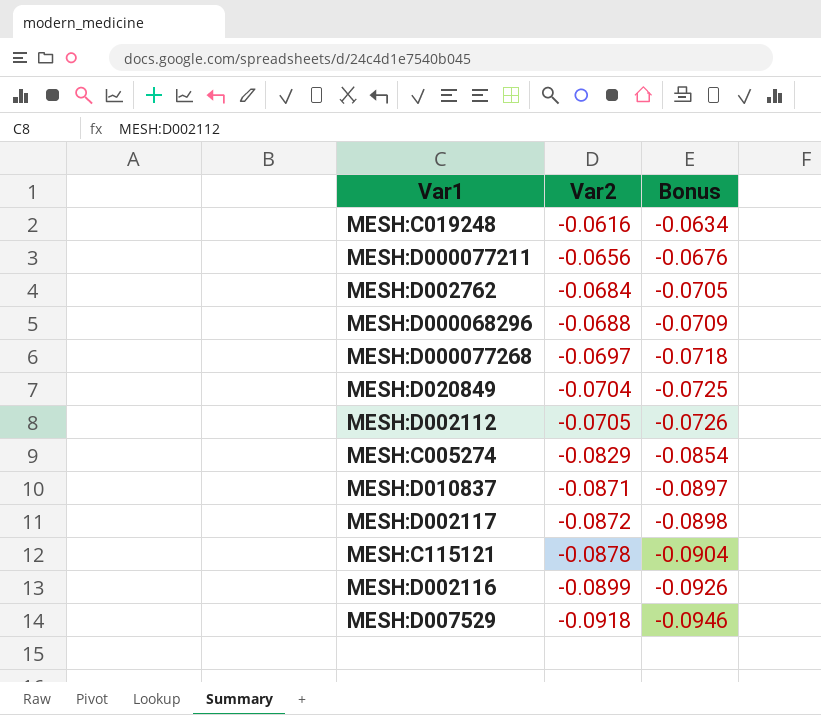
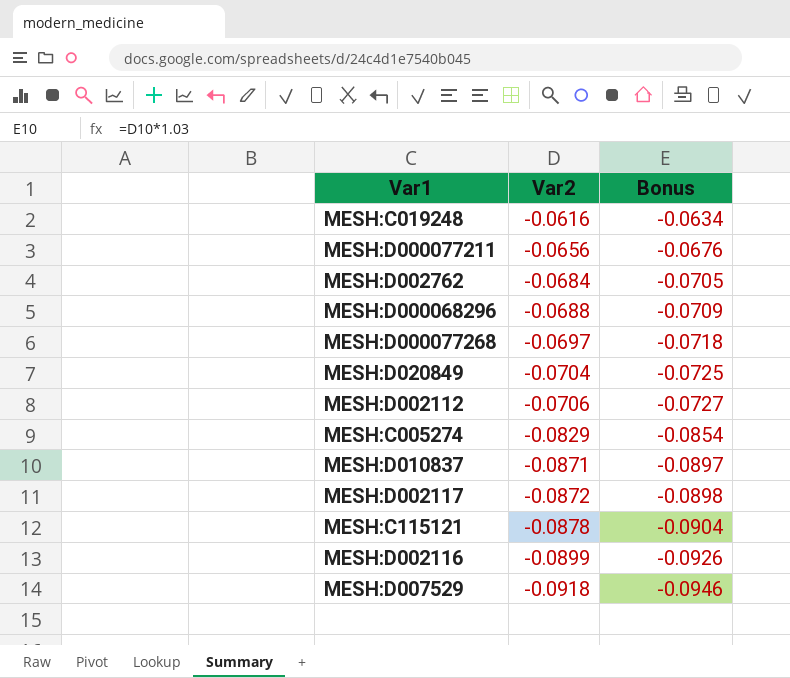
MESH:D002112 | Var2: -0.0705 -> -0.0706
MESH:D002112 | Bonus: -0.0726 -> -0.0727

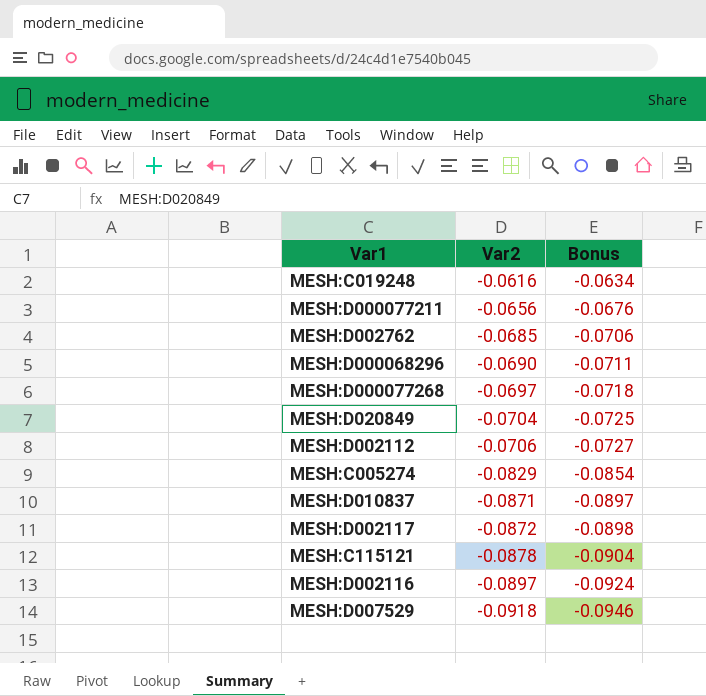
MESH:D002762 | Var2: -0.0684 -> -0.0685
MESH:D002762 | Bonus: -0.0705 -> -0.0706
MESH:D000068296 | Var2: -0.0688 -> -0.0690
MESH:D000068296 | Bonus: -0.0709 -> -0.0711
MESH:D002116 | Var2: -0.0899 -> -0.0897
MESH:D002116 | Bonus: -0.0926 -> -0.0924

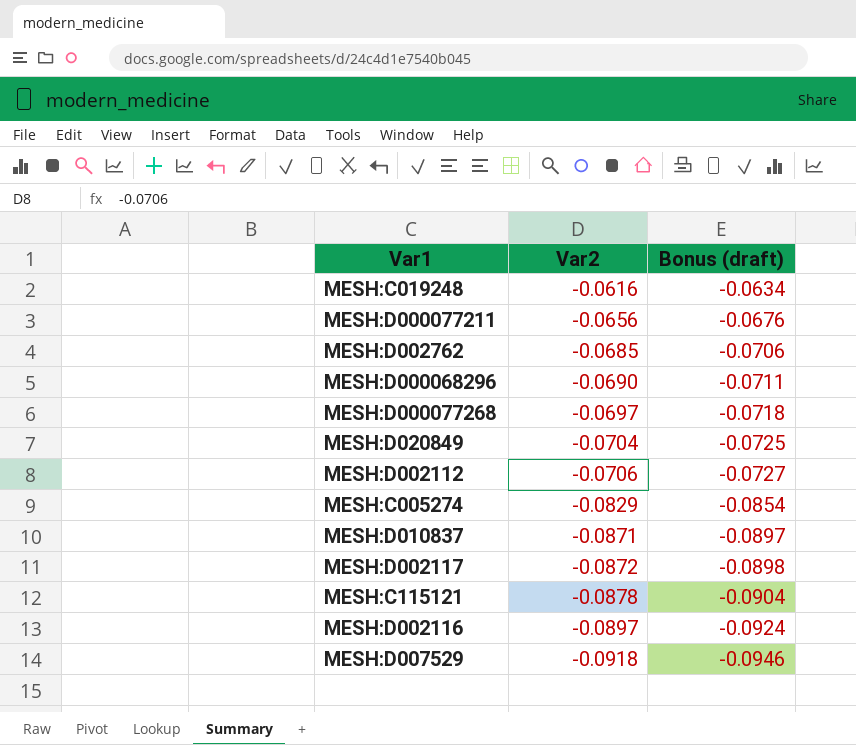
column name: Bonus -> Bonus (draft)

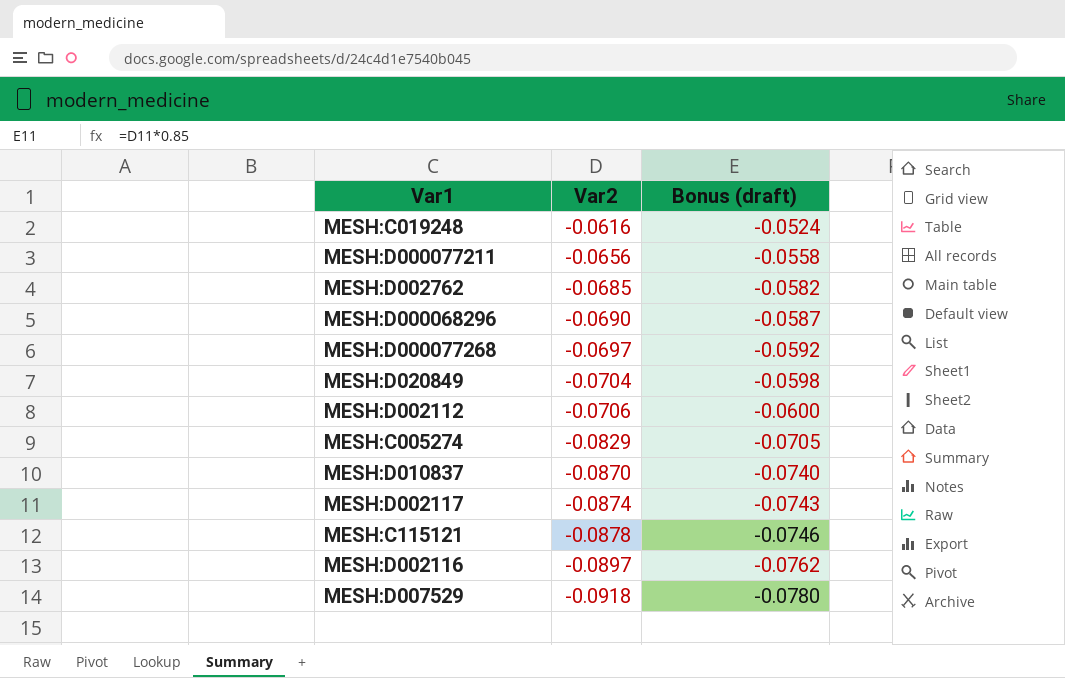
column Bonus (draft) | formula: [Var2] * 1.03 -> [Var2] * 0.85
MESH:D010837 | Var2: -0.0871 -> -0.0870
MESH:D002117 | Var2: -0.0872 -> -0.0874

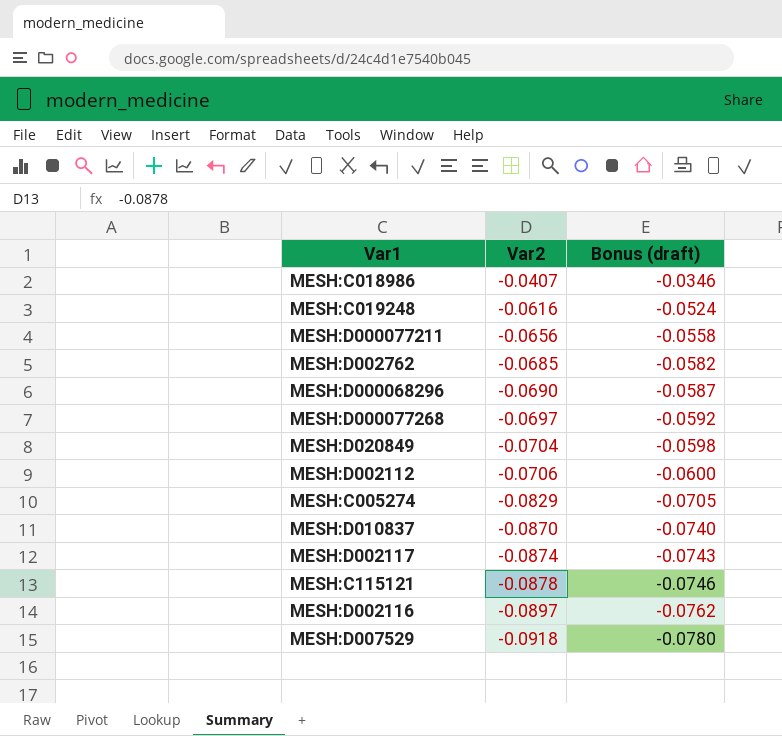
row MESH:C018986: none -> -0.0407 | -0.0346

